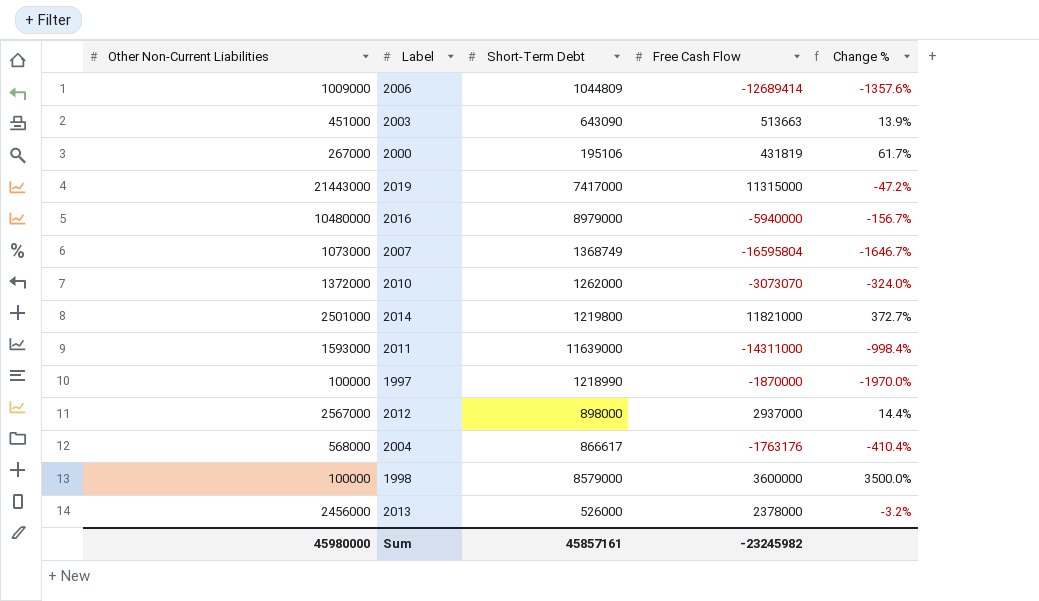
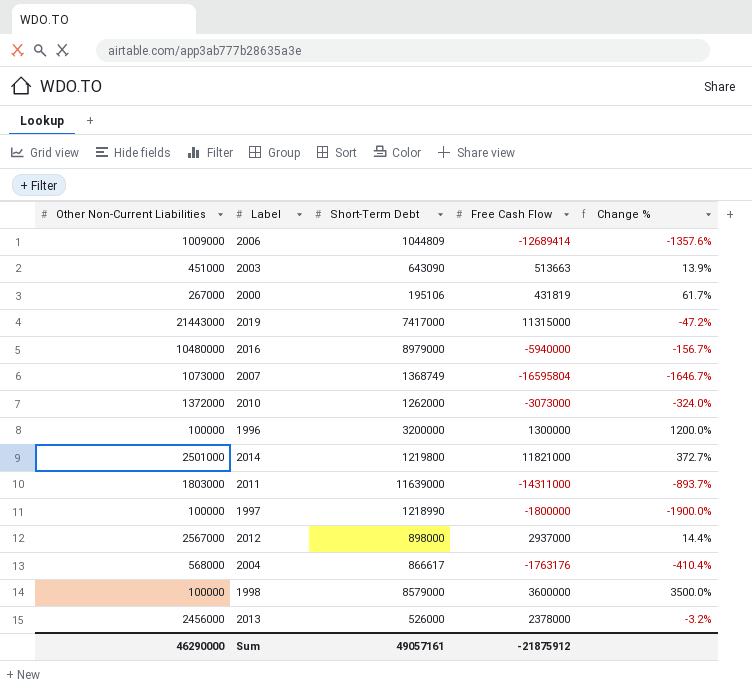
2010 | Free Cash Flow: -3073070 -> -3073000
row 1996: none -> 100000 | 3200000 | 1300000 | 1200.0%
2011 | Other Non-Current Liabilities: 1593000 -> 1803000
2011 | Change %: -998.4% -> -893.7%
1997 | Free Cash Flow: -1870000 -> -1800000
1997 | Change %: -1970.0% -> -1900.0%
Sum | Other Non-Current Liabilities: 45980000 -> 46290000
Sum | Short-Term Debt: 45857161 -> 49057161
Sum | Free Cash Flow: -23245982 -> -21875912

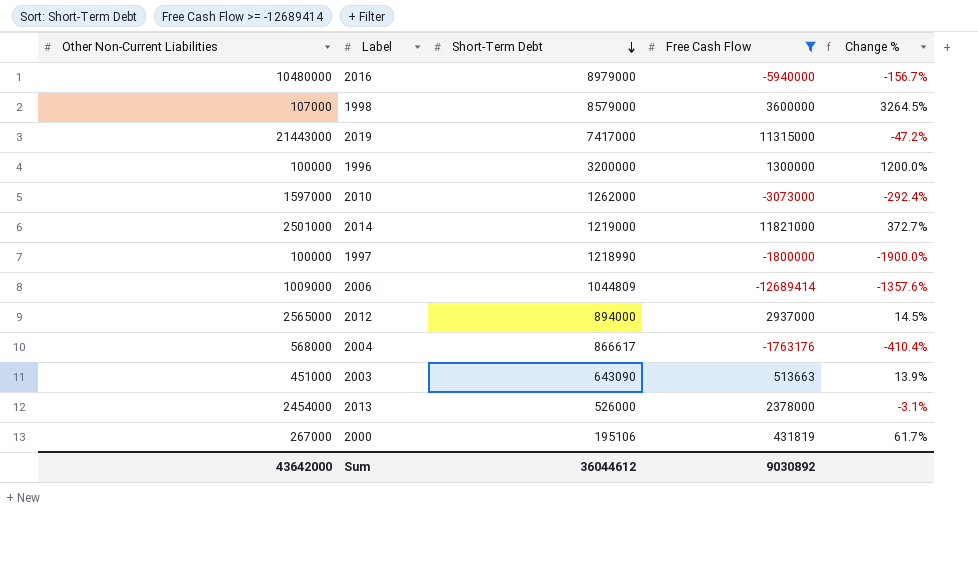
filter: none -> Free Cash Flow >= -12689414
row order: none -> Short-Term Debt descending
1998 | Other Non-Current Liabilities: 100000 -> 107000
1998 | Change %: 3500.0% -> 3264.5%
2010 | Other Non-Current Liabilities: 1372000 -> 1597000
2010 | Change %: -324.0% -> -292.4%
2014 | Short-Term Debt: 1219800 -> 1219000
2012 | Other Non-Current Liabilities: 2567000 -> 2565000
2012 | Short-Term Debt: 898000 -> 894000
2012 | Change %: 14.4% -> 14.5%
2013 | Other Non-Current Liabilities: 2456000 -> 2454000
2013 | Change %: -3.2% -> -3.1%
Sum | Other Non-Current Liabilities: 46290000 -> 43642000
Sum | Short-Term Debt: 49057161 -> 36044612
Sum | Free Cash Flow: -21875912 -> 9030892

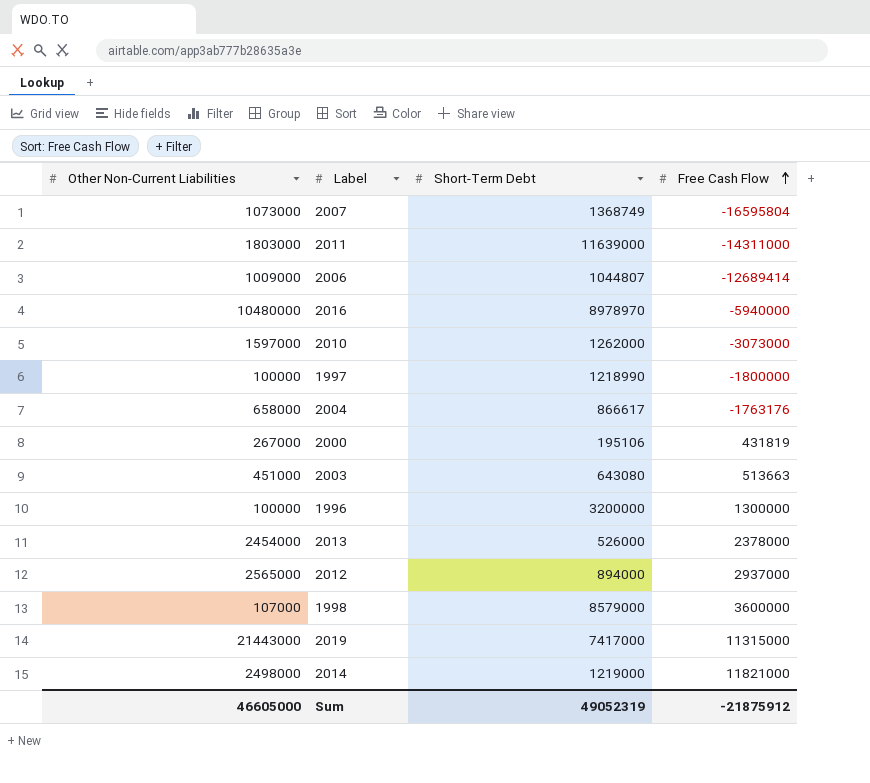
filter: Free Cash Flow >= -12689414 -> none
row order: Short-Term Debt descending -> Free Cash Flow ascending
column Change % | formula: ([Free Cash Flow] - [Other Non-Current Liabilities]) / [Other Non-Current Liabilities] -> none
2006 | Short-Term Debt: 1044809 -> 1044807
2016 | Short-Term Debt: 8979000 -> 8978970
2004 | Other Non-Current Liabilities: 568000 -> 658000
2003 | Short-Term Debt: 643090 -> 643080
2014 | Other Non-Current Liabilities: 2501000 -> 2498000
Sum | Other Non-Current Liabilities: 43642000 -> 46605000
Sum | Short-Term Debt: 36044612 -> 49052319
Sum | Free Cash Flow: 9030892 -> -21875912

